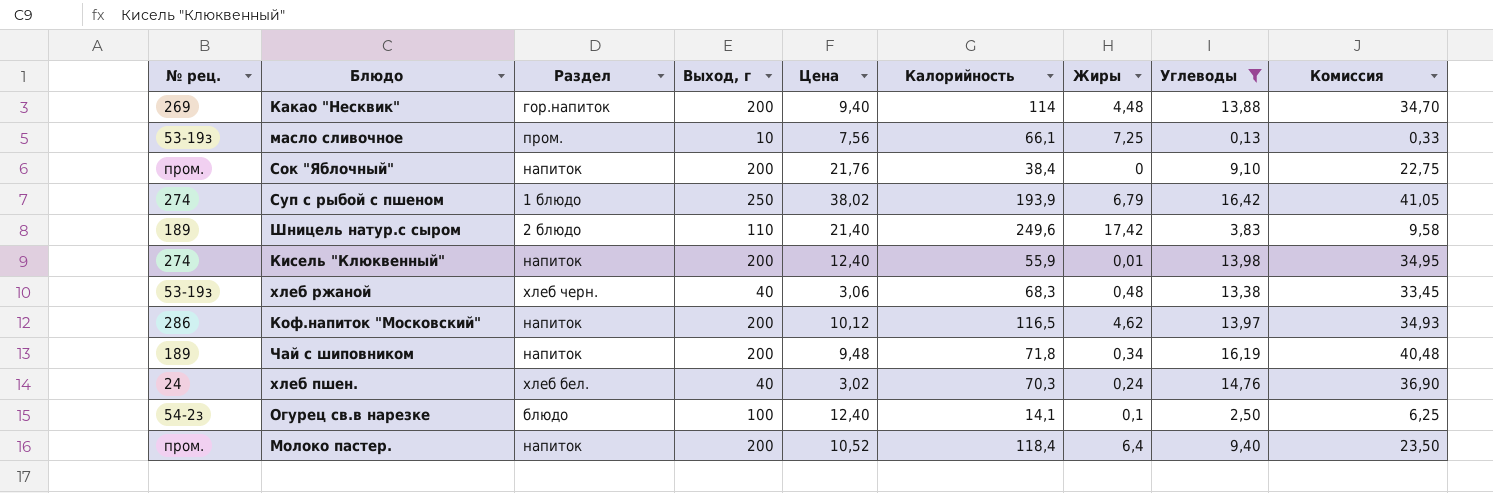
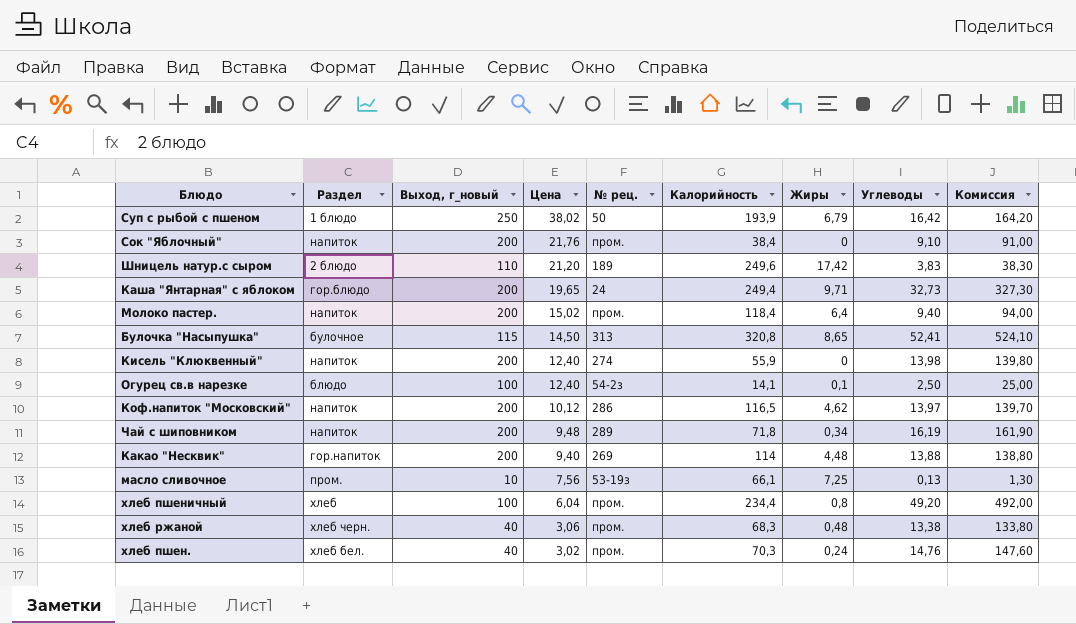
filter: Углеводы <= 16,42 -> none
row order: none -> Цена descending
column name: Выход, г -> Выход, г_новый
column № рец. | position: 1 -> 5
column Комиссия | formula: [Углеводы] * 2,5 -> [Углеводы] * 10
Суп с рыбой с пшеном | № рец.: 274 -> 50
Шницель натур.с сыром | Цена: 21,40 -> 21,20
Молоко пастер. | Цена: 10,52 -> 15,02
Кисель "Клюквенный" | Жиры: 0,01 -> 0
Чай с шиповником | № рец.: 189 -> 289
хлеб ржаной | № рец.: 53-19з -> пром.
хлеб пшен. | № рец.: 24 -> пром.

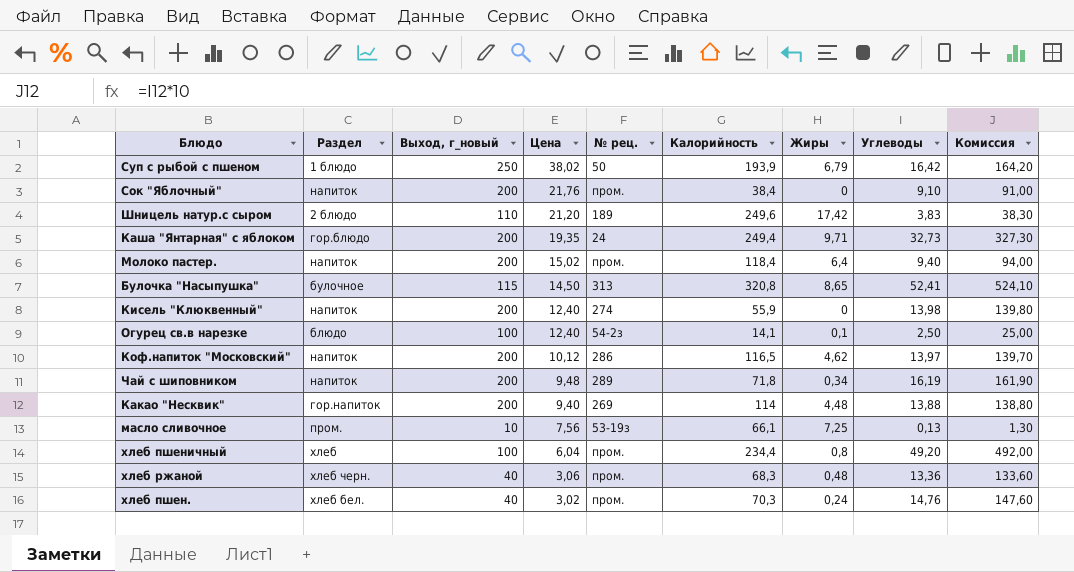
Каша "Янтарная" с яблоком | Цена: 19,65 -> 19,35
хлеб ржаной | Углеводы: 13,38 -> 13,36
хлеб ржаной | Комиссия: 133,80 -> 133,60

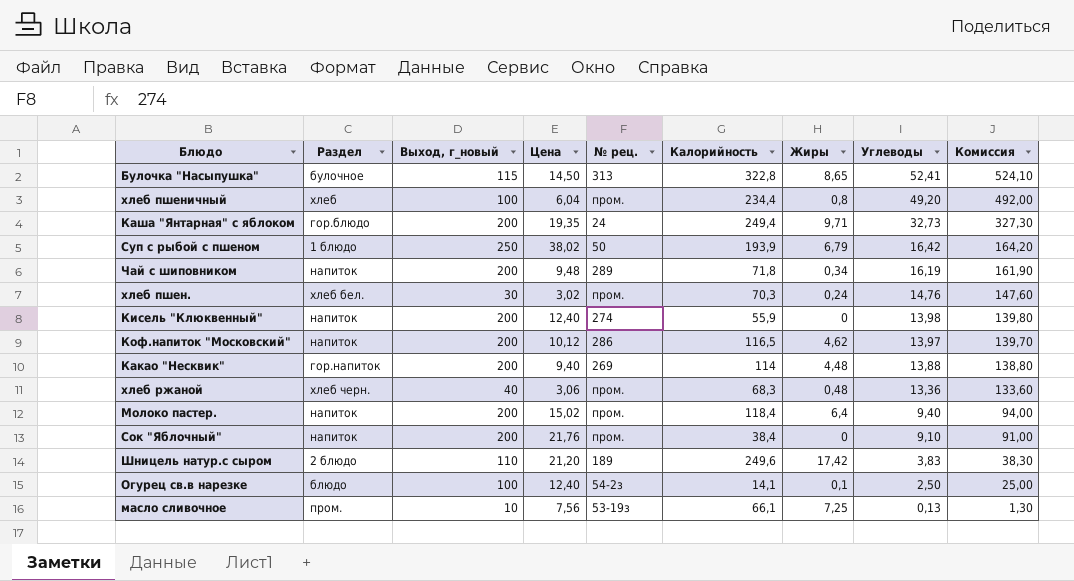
row order: Цена descending -> Углеводы descending
Булочка "Насыпушка" | Калорийность: 320,8 -> 322,8
хлеб пшен. | Выход, г_новый: 40 -> 30

